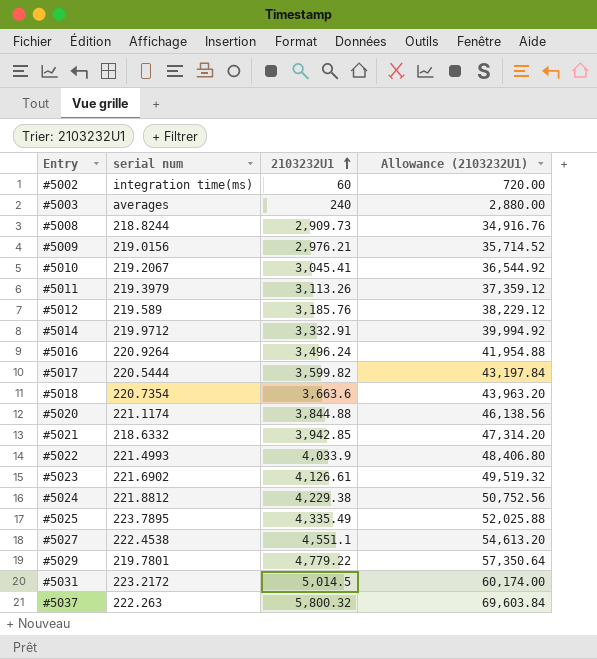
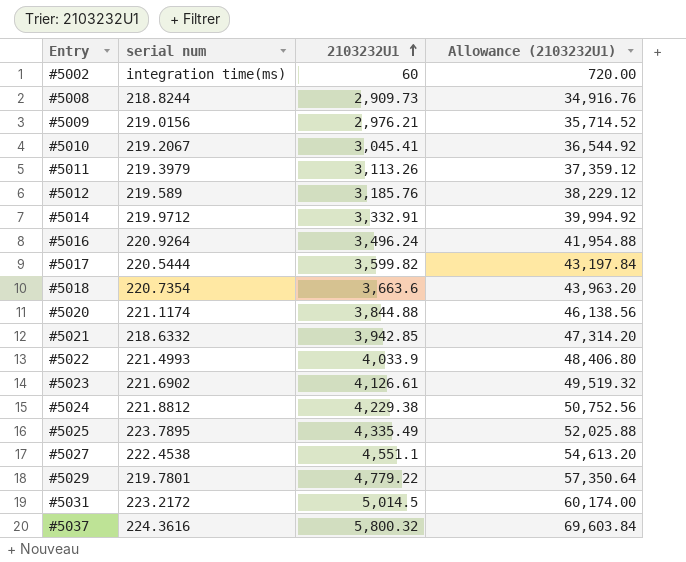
row #5003: averages | 240 | 2,880.00 -> none
#5037 | serial num: 222.263 -> 224.3616

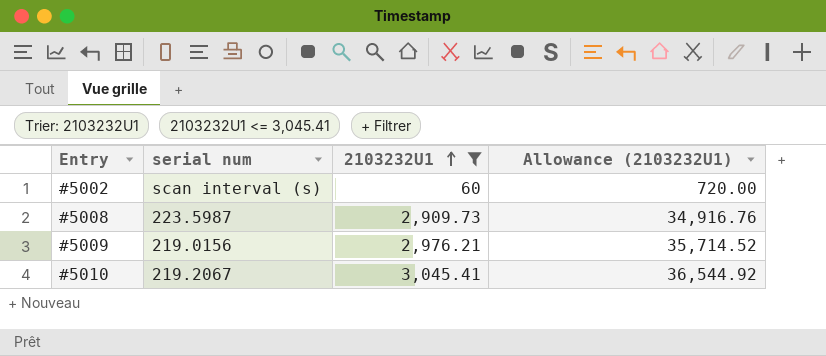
filter: none -> 2103232U1 <= 3,045.41
#5002 | serial num: integration time(ms) -> scan interval (s)
#5008 | serial num: 218.8244 -> 223.5987

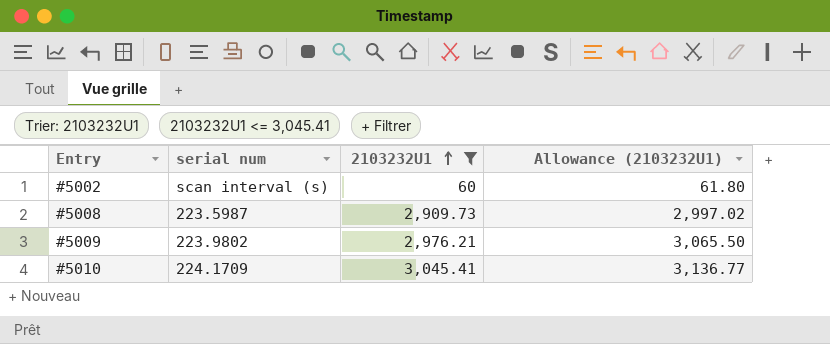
column Allowance (2103232U1) | formula: [2103232U1] * 12 -> [2103232U1] * 1.03
#5009 | serial num: 219.0156 -> 223.9802
#5010 | serial num: 219.2067 -> 224.1709

